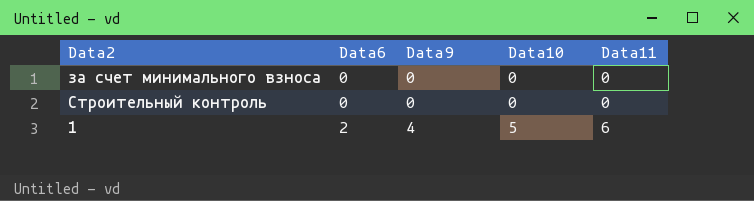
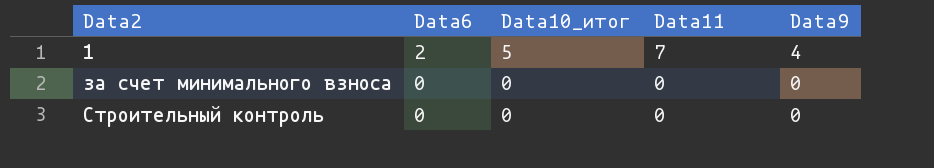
row order: Data6 ascending -> Data2 ascending
column name: Data10 -> Data10_итог
column Data9 | position: 3 -> 5
1 | Data11: 6 -> 7

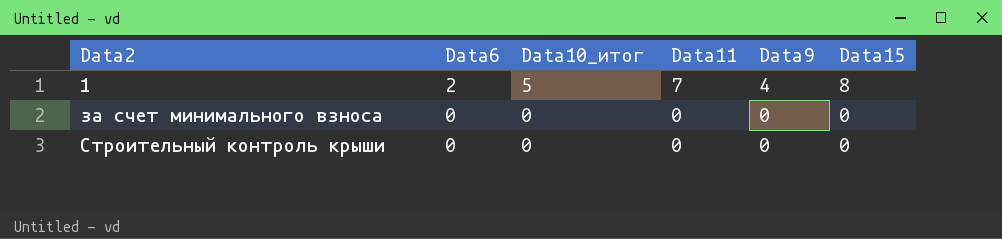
column Data15 | position: none -> 6
row Строительный контроль: 0 | 0 | 0 | 0 -> none
row Строительный контроль крыши: none -> 0 | 0 | 0 | 0 | 0

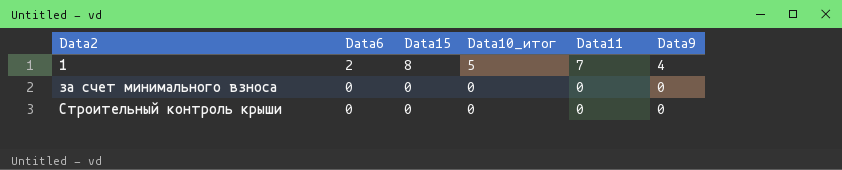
column Data15 | position: 6 -> 3

